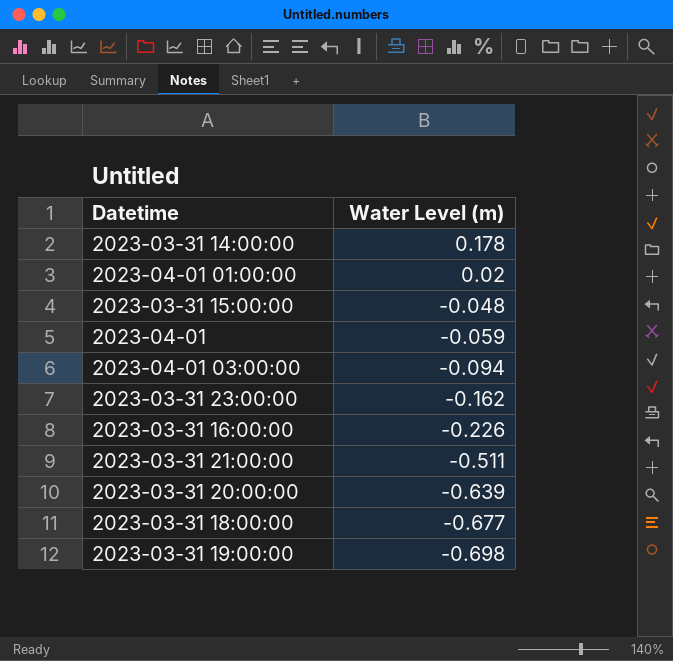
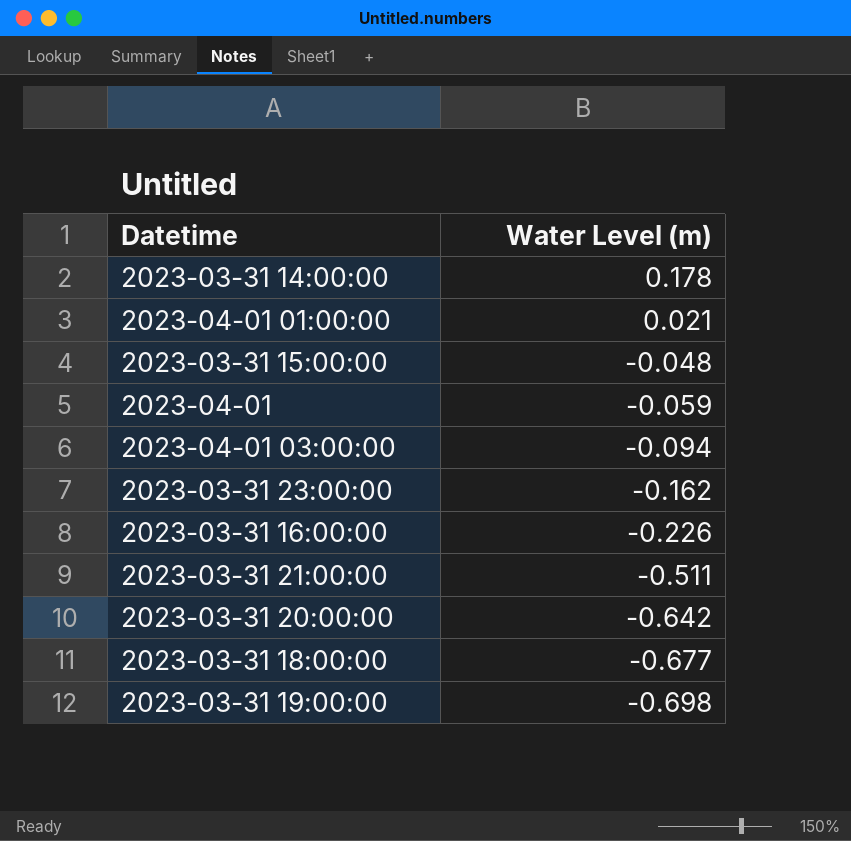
2023-04-01 01:00:00 | Water Level (m): 0.02 -> 0.021
2023-03-31 20:00:00 | Water Level (m): -0.639 -> -0.642

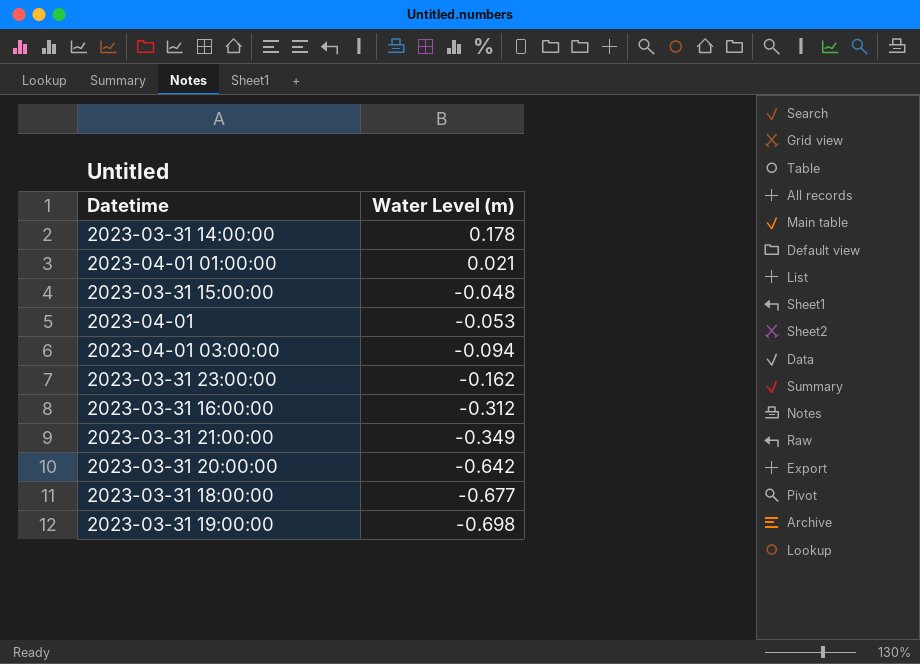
2023-04-01 | Water Level (m): -0.059 -> -0.053
2023-03-31 16:00:00 | Water Level (m): -0.226 -> -0.312
2023-03-31 21:00:00 | Water Level (m): -0.511 -> -0.349

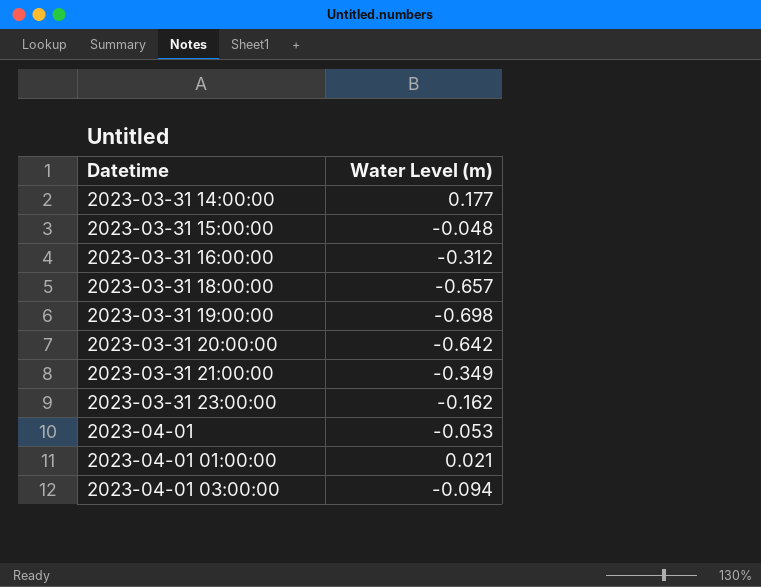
row order: Water Level (m) descending -> Datetime ascending
2023-03-31 14:00:00 | Water Level (m): 0.178 -> 0.177
2023-03-31 18:00:00 | Water Level (m): -0.677 -> -0.657

